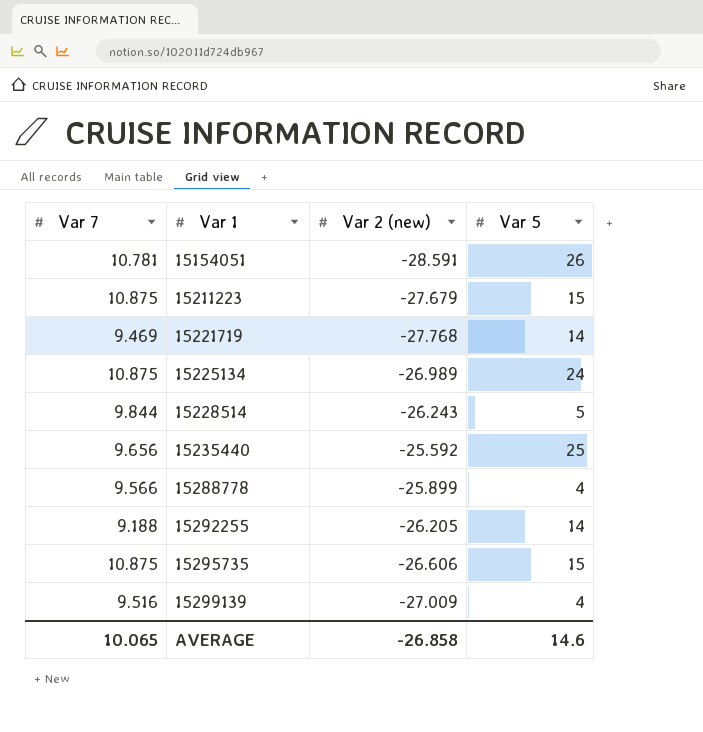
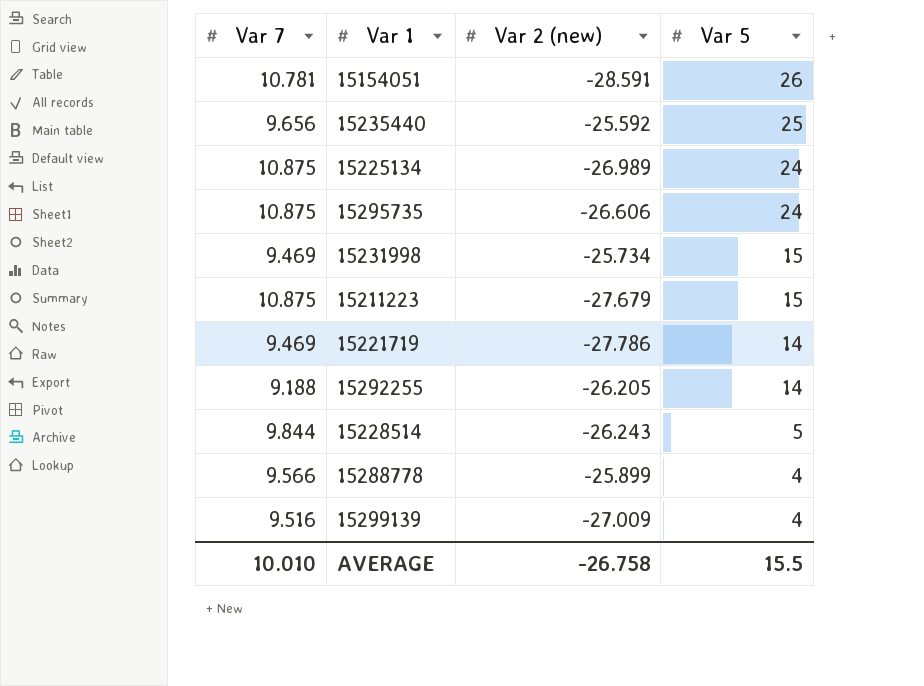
row order: Var 1 ascending -> Var 5 descending
15295735 | Var 5: 15 -> 24
row 15231998: none -> 9.469 | -25.734 | 15
15221719 | Var 2 (new): -27.768 -> -27.786
AVERAGE | Var 7: 10.065 -> 10.010
AVERAGE | Var 2 (new): -26.858 -> -26.758
AVERAGE | Var 5: 14.6 -> 15.5

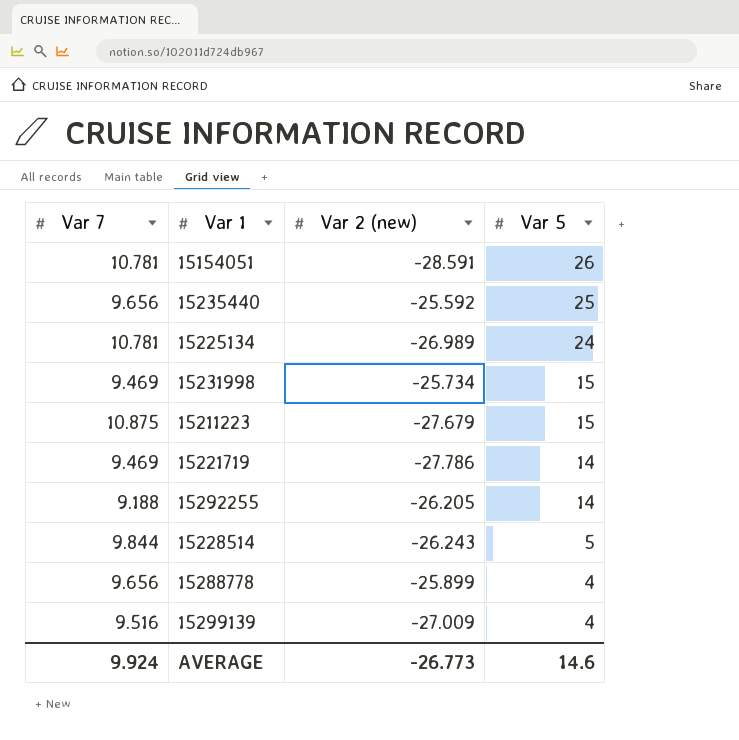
row 15295735: 10.875 | -26.606 | 24 -> none
15225134 | Var 7: 10.875 -> 10.781
15288778 | Var 7: 9.566 -> 9.656
AVERAGE | Var 7: 10.010 -> 9.924
AVERAGE | Var 2 (new): -26.758 -> -26.773
AVERAGE | Var 5: 15.5 -> 14.6

